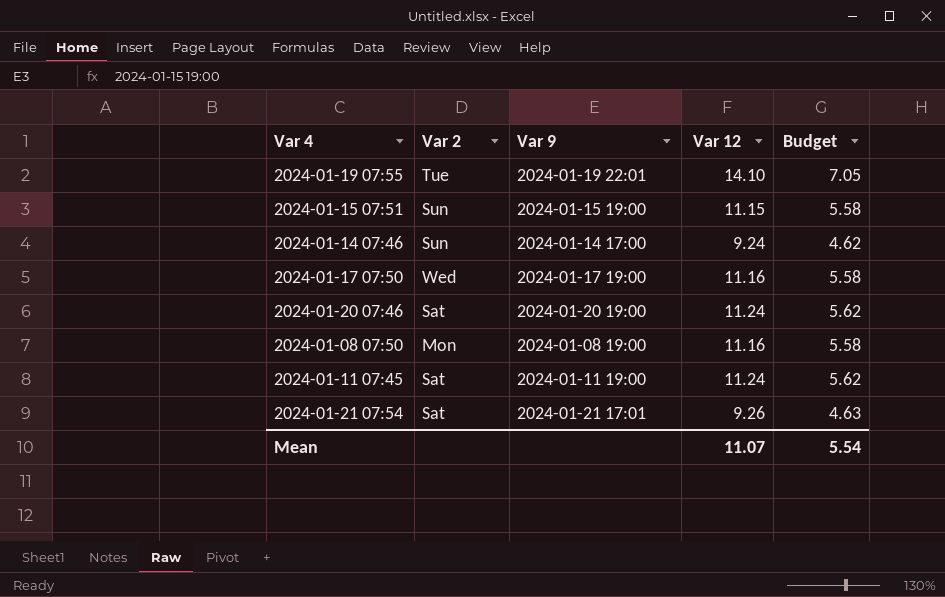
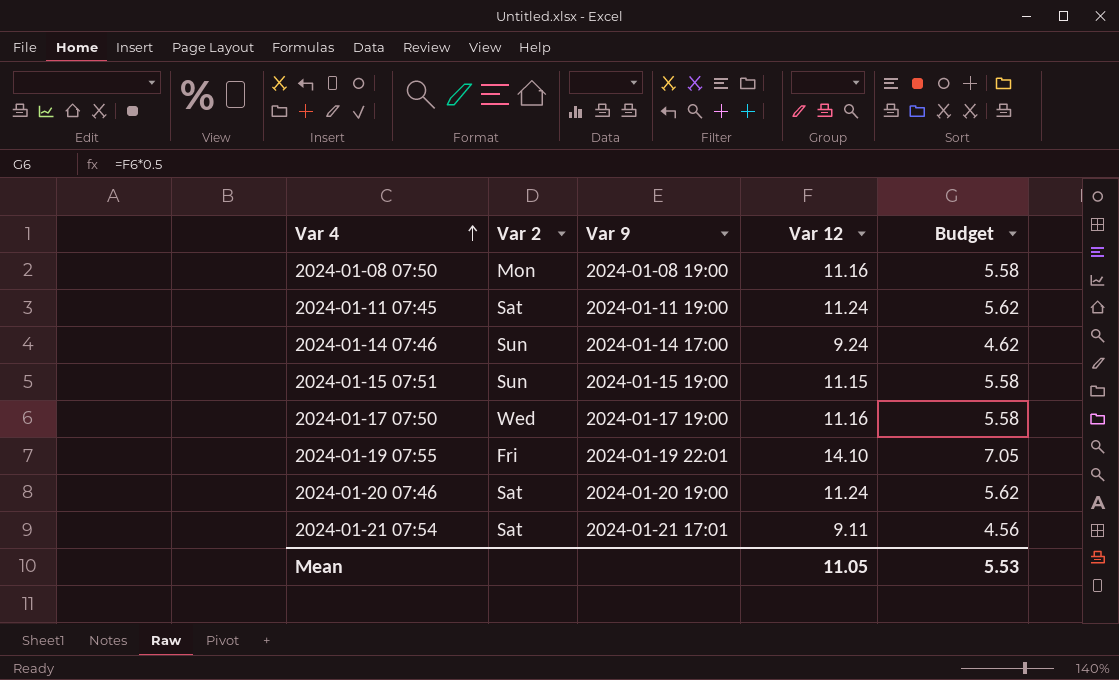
row order: none -> Var 4 ascending
2024-01-19 07:55 | Var 2: Tue -> Fri
2024-01-21 07:54 | Var 12: 9.26 -> 9.11
2024-01-21 07:54 | Budget: 4.63 -> 4.56
Mean | Var 12: 11.07 -> 11.05
Mean | Budget: 5.54 -> 5.53

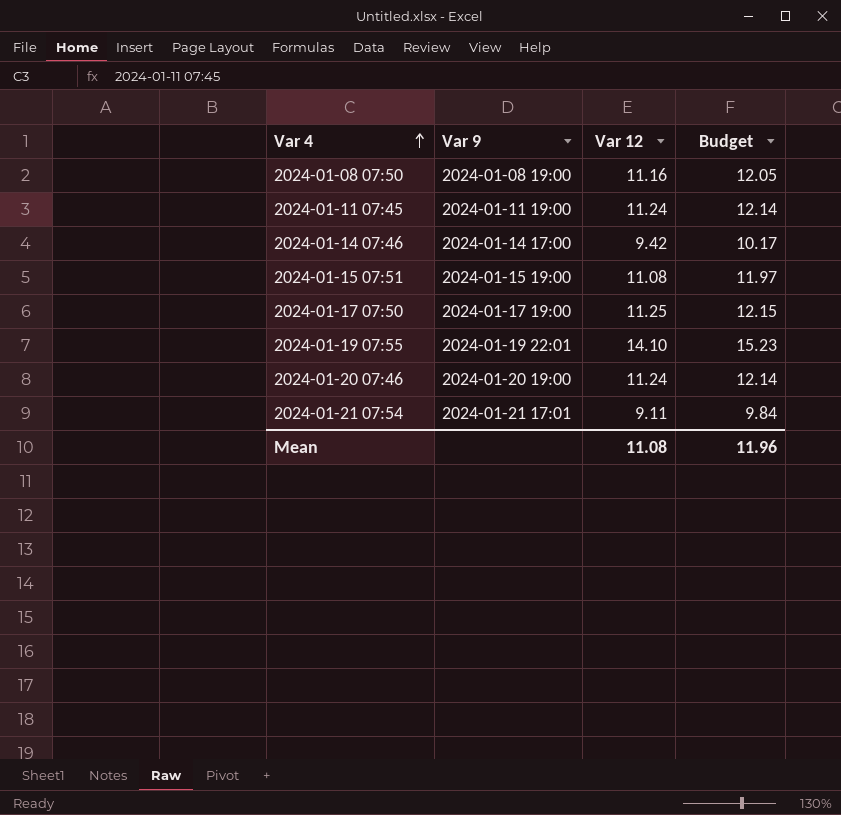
column Var 2 | position: 2 -> none
column Budget | formula: [Var 12] * 0.5 -> [Var 12] * 1.08
2024-01-14 07:46 | Var 12: 9.24 -> 9.42
2024-01-15 07:51 | Var 12: 11.15 -> 11.08
2024-01-17 07:50 | Var 12: 11.16 -> 11.25
Mean | Var 12: 11.05 -> 11.08
Mean | Budget: 5.53 -> 11.96

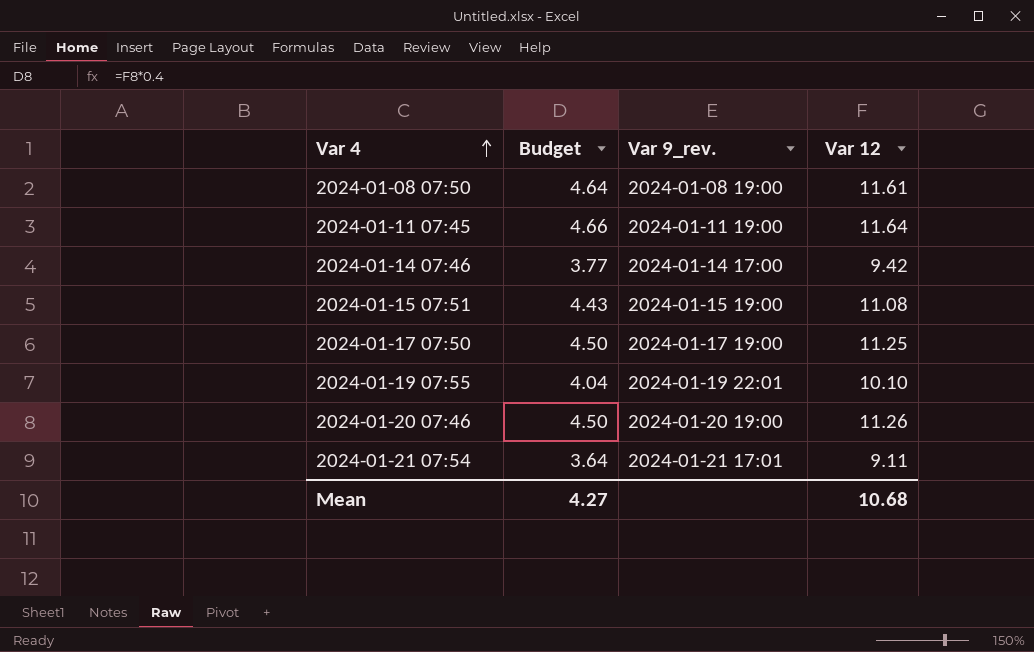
column Budget | formula: [Var 12] * 1.08 -> [Var 12] * 0.4
column Budget | position: 4 -> 2
column name: Var 9 -> Var 9_rev.
2024-01-08 07:50 | Var 12: 11.16 -> 11.61
2024-01-11 07:45 | Var 12: 11.24 -> 11.64
2024-01-19 07:55 | Var 12: 14.10 -> 10.10
2024-01-20 07:46 | Var 12: 11.24 -> 11.26
Mean | Budget: 11.96 -> 4.27
Mean | Var 12: 11.08 -> 10.68

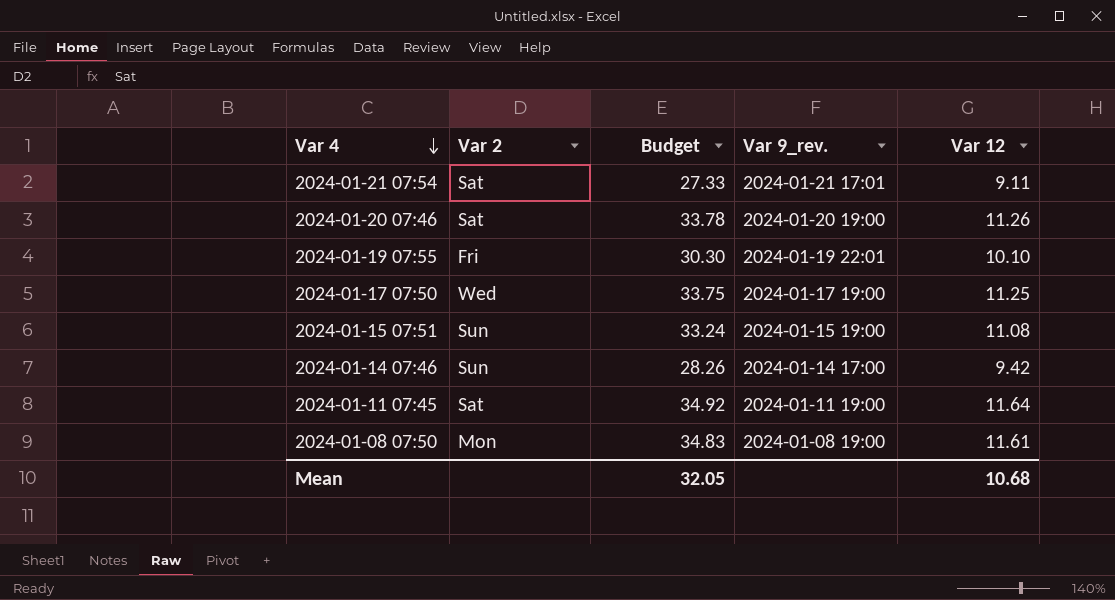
row order: Var 4 ascending -> Var 4 descending
column Var 2 | position: none -> 2
column Budget | formula: [Var 12] * 0.4 -> [Var 12] * 3
Mean | Budget: 4.27 -> 32.05

